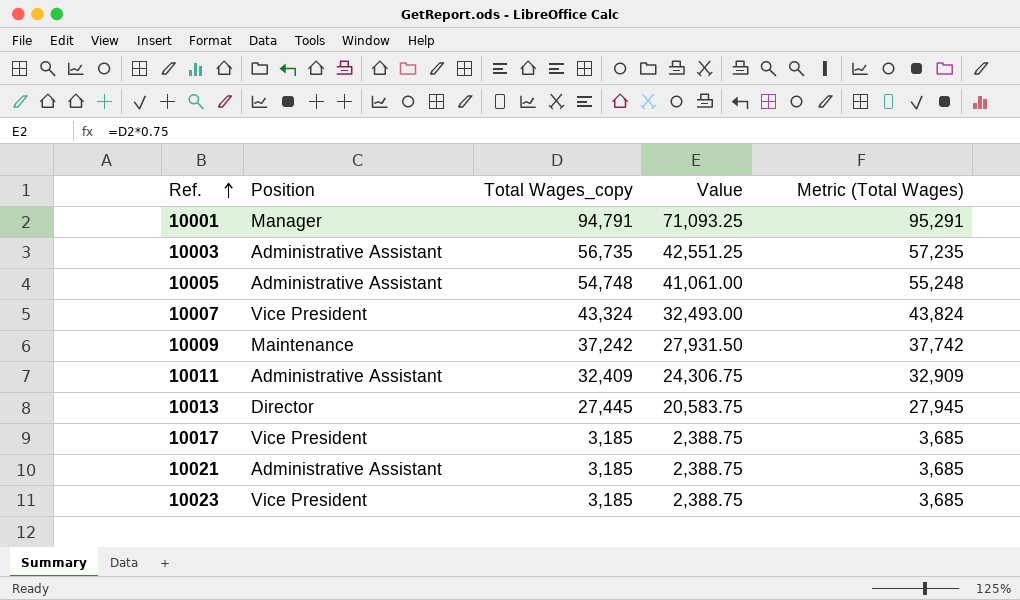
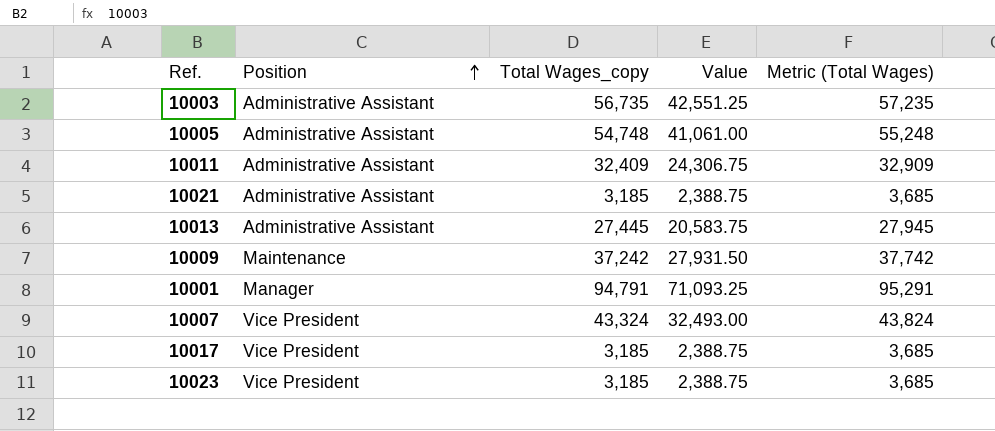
row order: Ref. ascending -> Position ascending
10013 | Position: Director -> Administrative Assistant

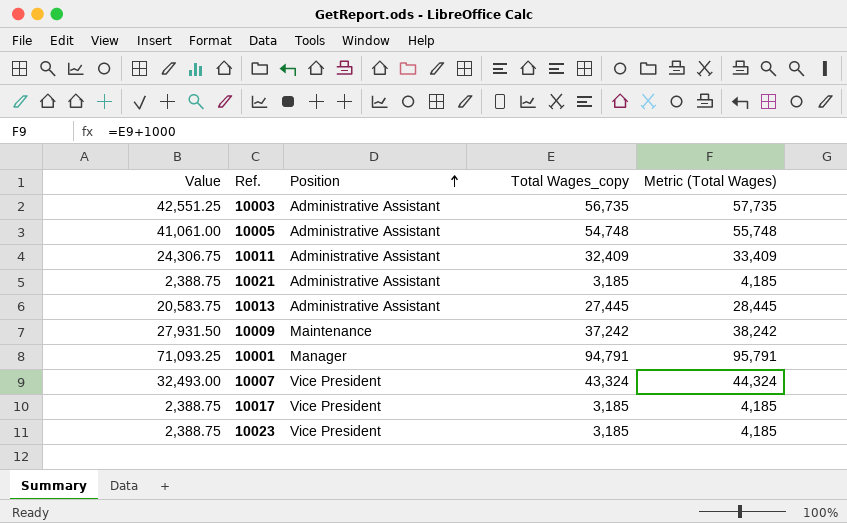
column Value | position: 4 -> 1
column Metric (Total Wages) | formula: [Total Wages_copy] + 500 -> [Total Wages_copy] + 1000

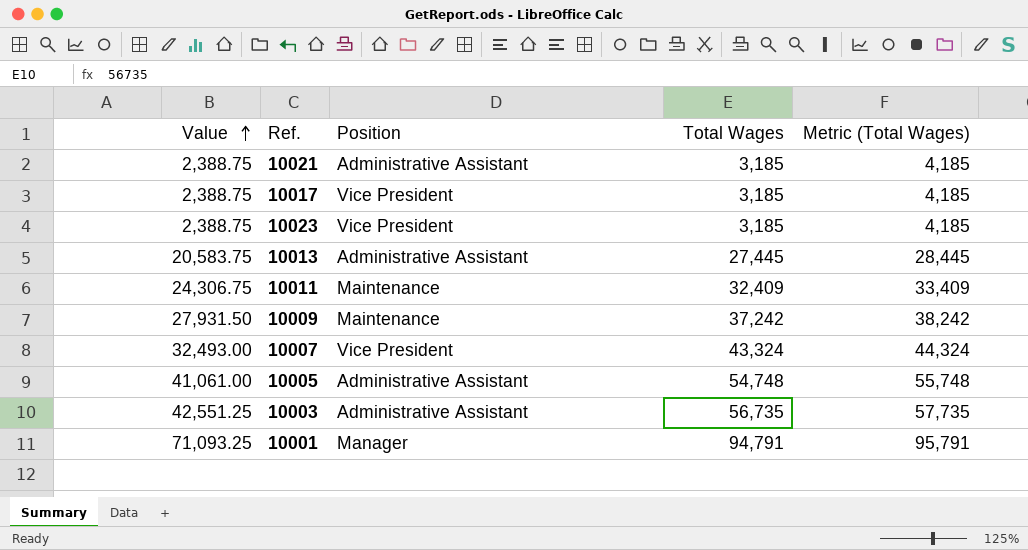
row order: Position ascending -> Value ascending
column name: Total Wages_copy -> Total Wages
10011 | Position: Administrative Assistant -> Maintenance

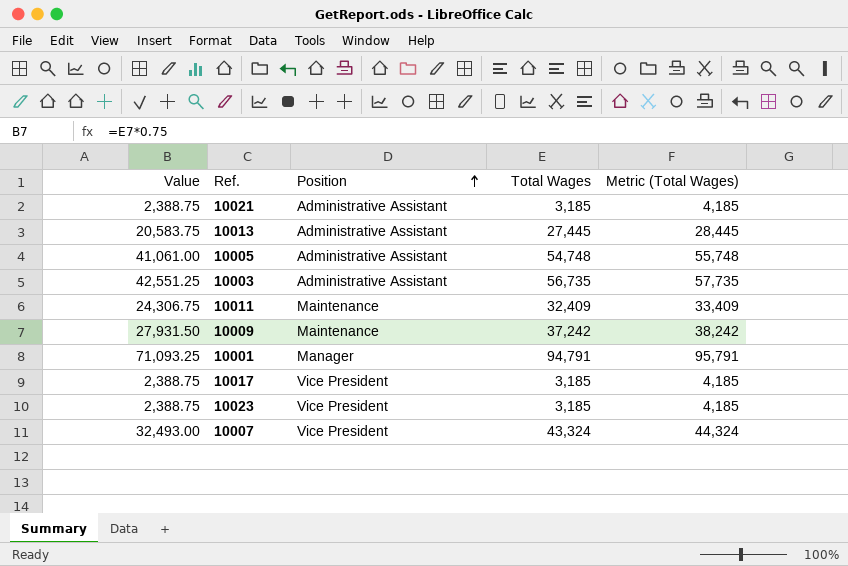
row order: Value ascending -> Position ascending

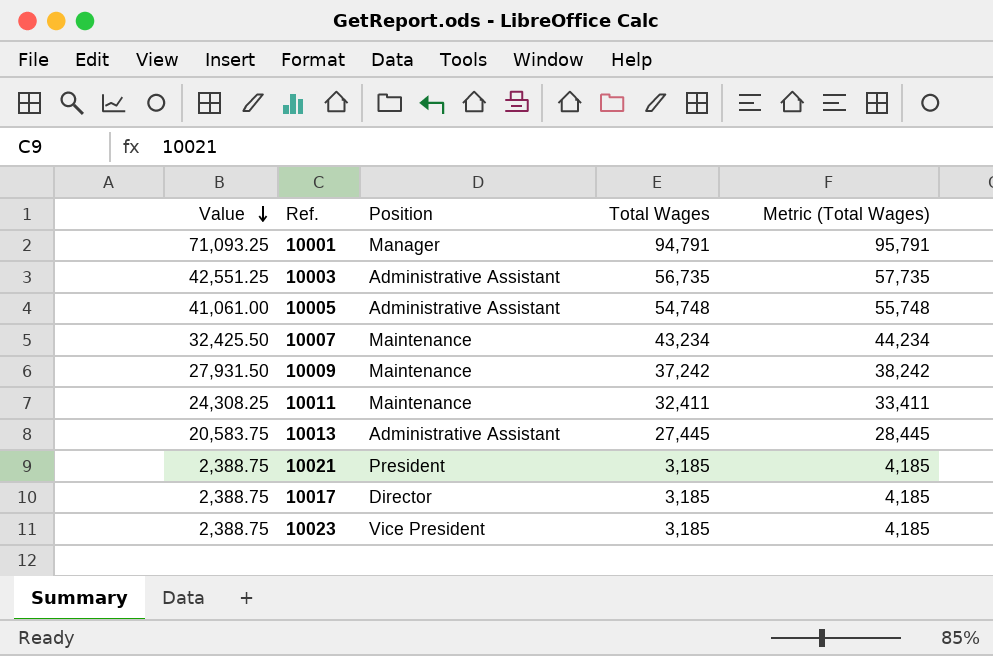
row order: Position ascending -> Value descending
10007 | Value: 32,493.00 -> 32,425.50
10007 | Position: Vice President -> Maintenance
10007 | Total Wages: 43,324 -> 43,234
10007 | Metric (Total Wages): 44,324 -> 44,234
10011 | Value: 24,306.75 -> 24,308.25
10011 | Total Wages: 32,409 -> 32,411
10011 | Metric (Total Wages): 33,409 -> 33,411
10021 | Position: Administrative Assistant -> President
10017 | Position: Vice President -> Director

